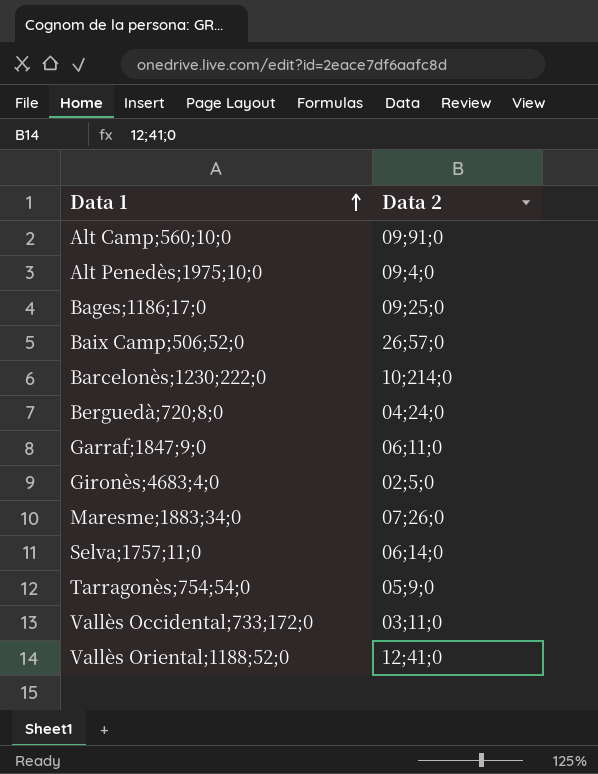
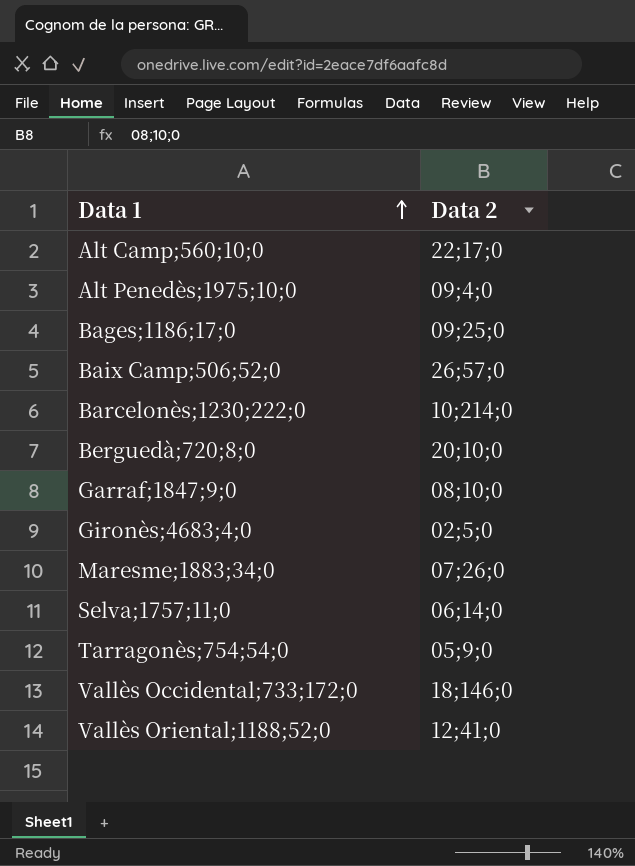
Alt Camp;560;10;0 | Data 2: 09;91;0 -> 22;17;0
Berguedà;720;8;0 | Data 2: 04;24;0 -> 20;10;0
Garraf;1847;9;0 | Data 2: 06;11;0 -> 08;10;0
Vallès Occidental;733;172;0 | Data 2: 03;11;0 -> 18;146;0

